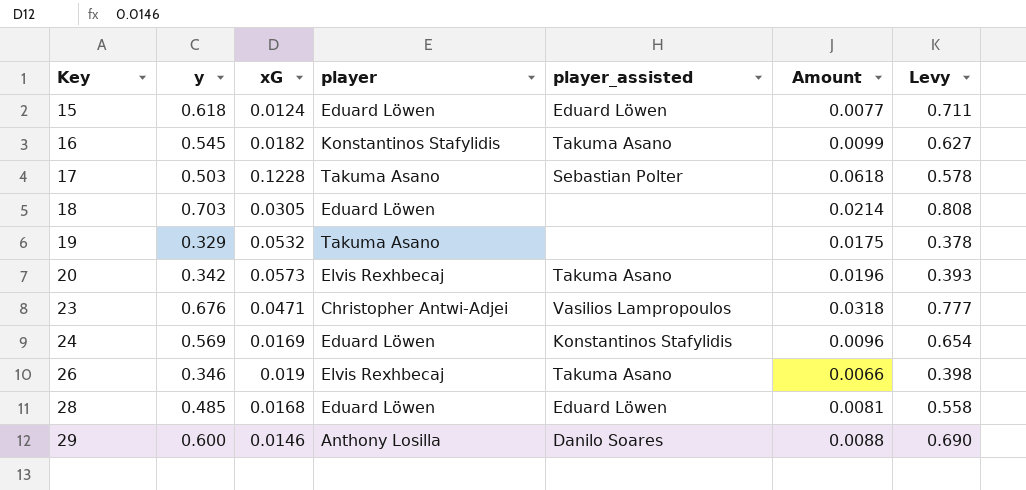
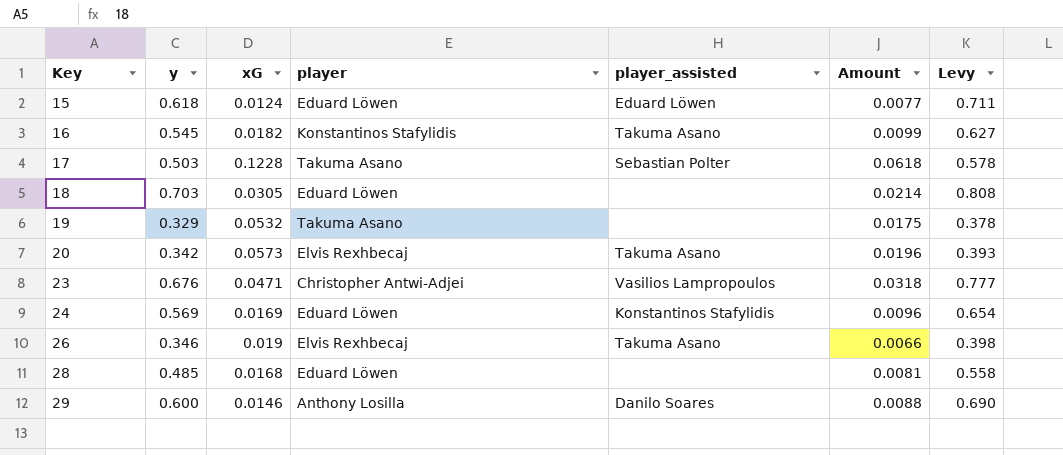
28 | player_assisted: Eduard Löwen -> none

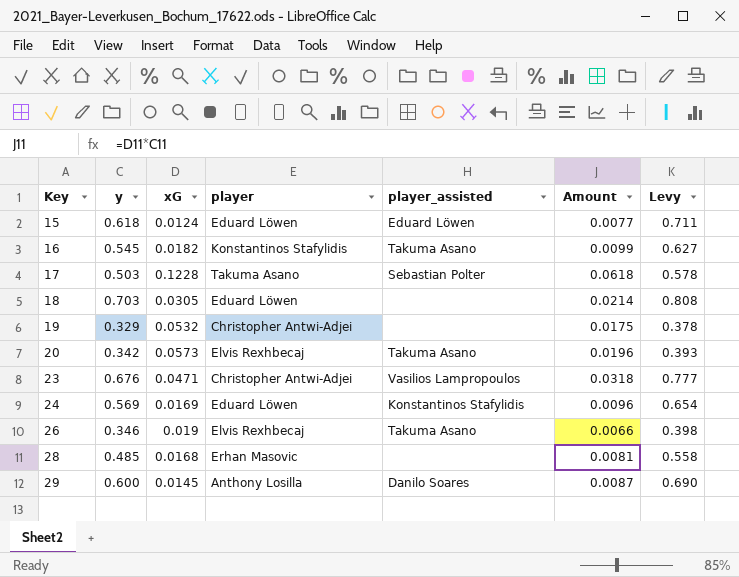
19 | player: Takuma Asano -> Christopher Antwi-Adjei
28 | player: Eduard Löwen -> Erhan Masovic
29 | xG: 0.0146 -> 0.0145
29 | Amount: 0.0088 -> 0.0087

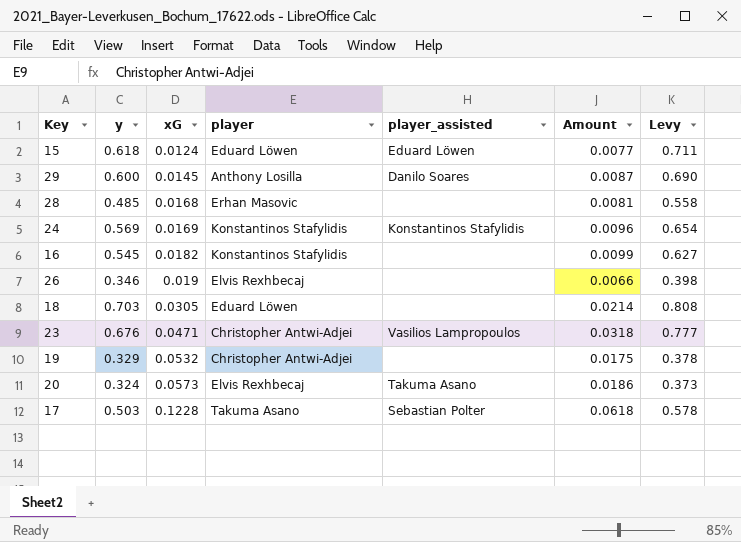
row order: Key ascending -> xG ascending
24 | player: Eduard Löwen -> Konstantinos Stafylidis
16 | player_assisted: Takuma Asano -> none
26 | player_assisted: Takuma Asano -> none
20 | y: 0.342 -> 0.324
20 | Amount: 0.0196 -> 0.0186
20 | Levy: 0.393 -> 0.373

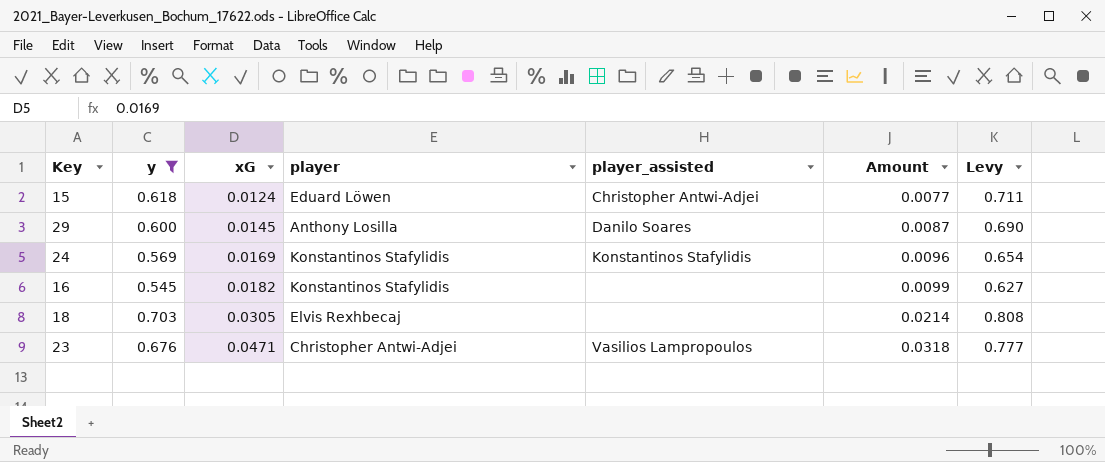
filter: none -> y >= 0.545
15 | player_assisted: Eduard Löwen -> Christopher Antwi-Adjei
18 | player: Eduard Löwen -> Elvis Rexhbecaj

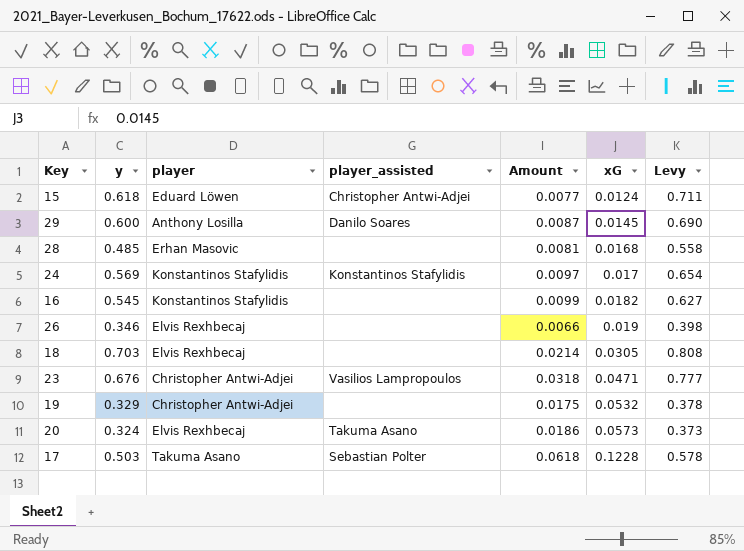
filter: y >= 0.545 -> none
column xG | position: 3 -> 6
24 | Amount: 0.0096 -> 0.0097
24 | xG: 0.0169 -> 0.017

